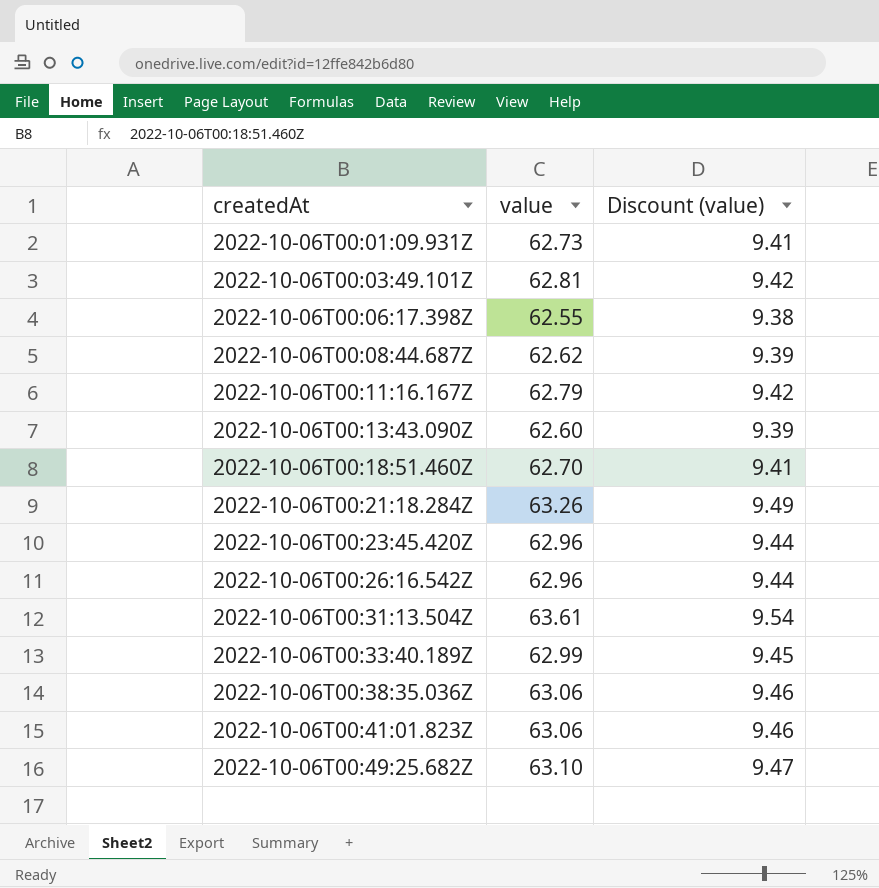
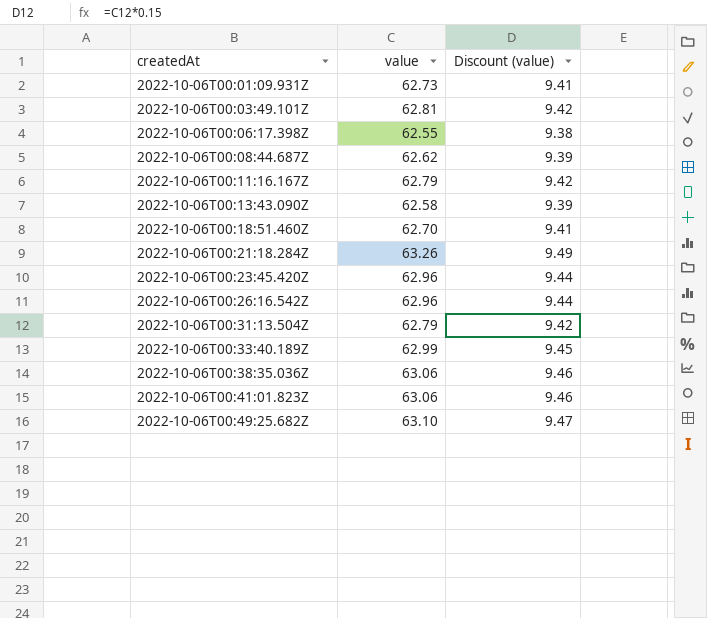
2022-10-06T00:13:43.090Z | value: 62.60 -> 62.58
2022-10-06T00:31:13.504Z | value: 63.61 -> 62.79
2022-10-06T00:31:13.504Z | Discount (value): 9.54 -> 9.42

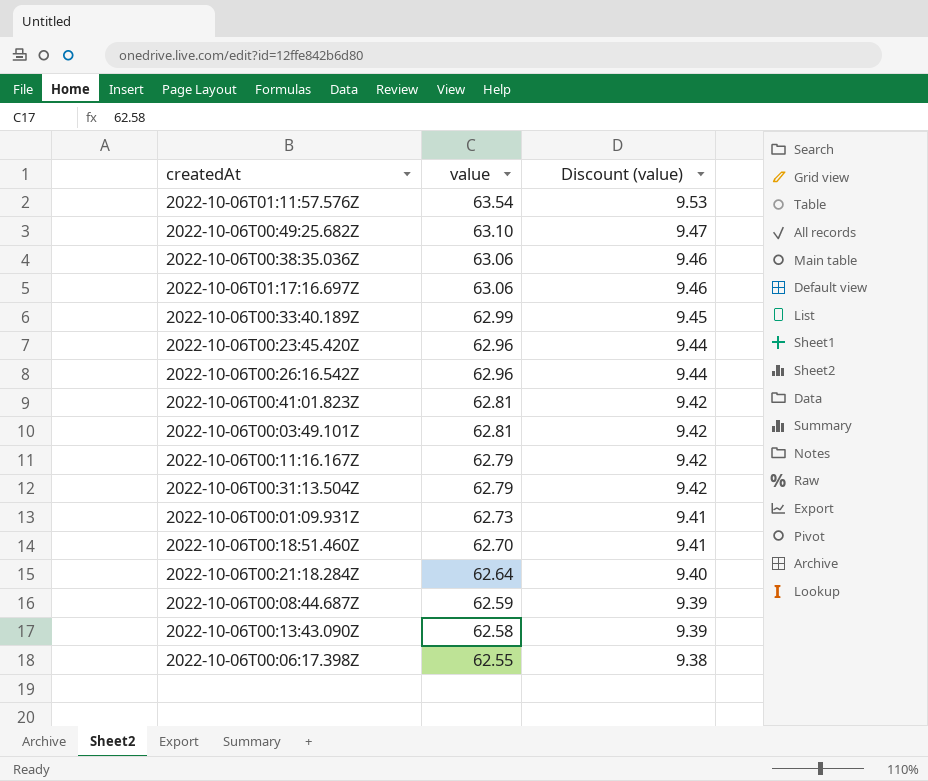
row order: createdAt ascending -> value descending
row 2022-10-06T01:11:57.576Z: none -> 63.54 | 9.53
row 2022-10-06T01:17:16.697Z: none -> 63.06 | 9.46
2022-10-06T00:41:01.823Z | value: 63.06 -> 62.81
2022-10-06T00:41:01.823Z | Discount (value): 9.46 -> 9.42
2022-10-06T00:21:18.284Z | value: 63.26 -> 62.64
2022-10-06T00:21:18.284Z | Discount (value): 9.49 -> 9.40
2022-10-06T00:08:44.687Z | value: 62.62 -> 62.59

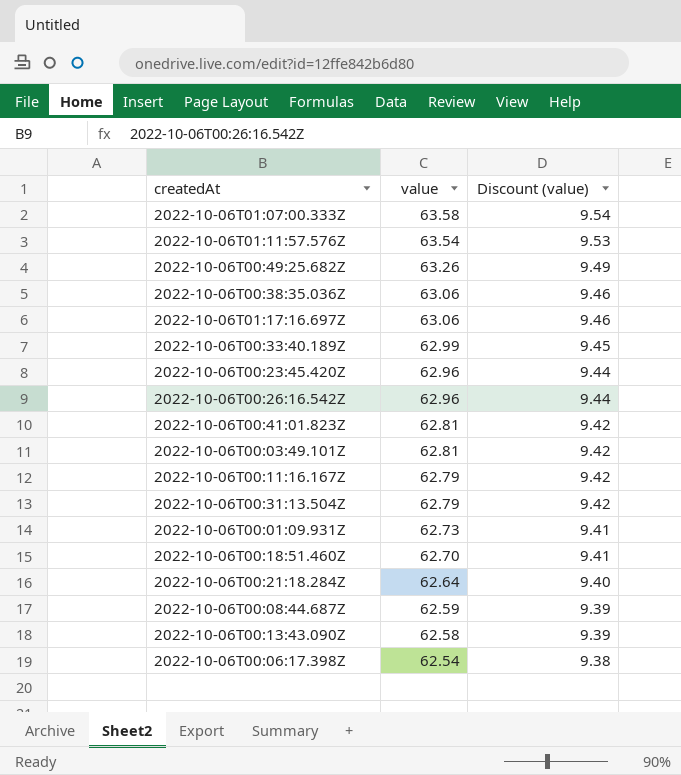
row 2022-10-06T01:07:00.333Z: none -> 63.58 | 9.54
2022-10-06T00:49:25.682Z | value: 63.10 -> 63.26
2022-10-06T00:49:25.682Z | Discount (value): 9.47 -> 9.49
2022-10-06T00:06:17.398Z | value: 62.55 -> 62.54

